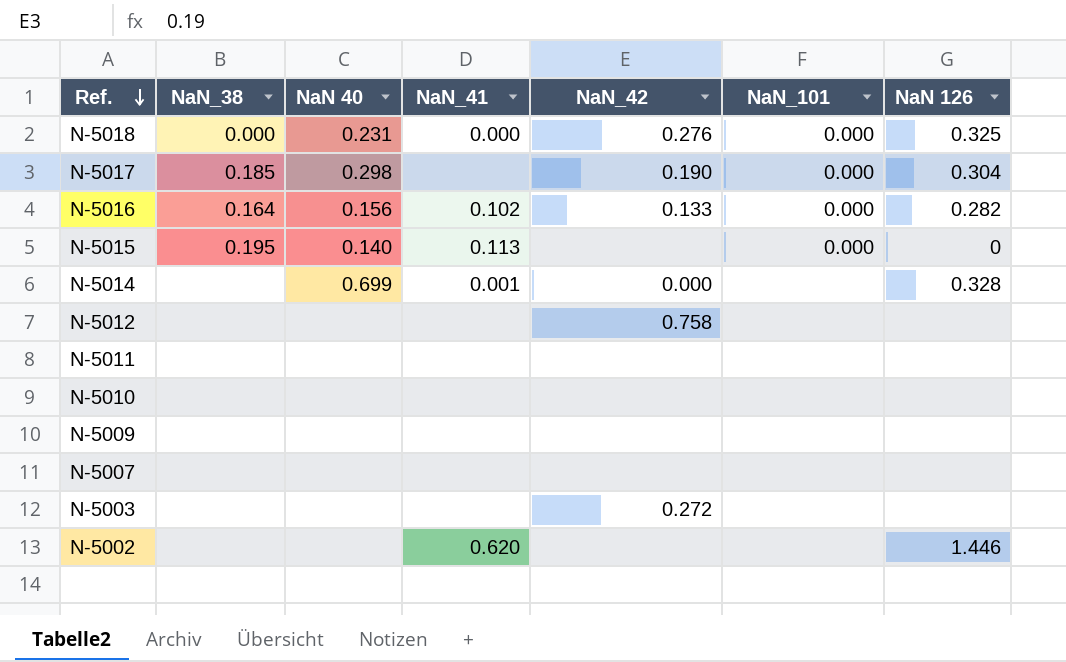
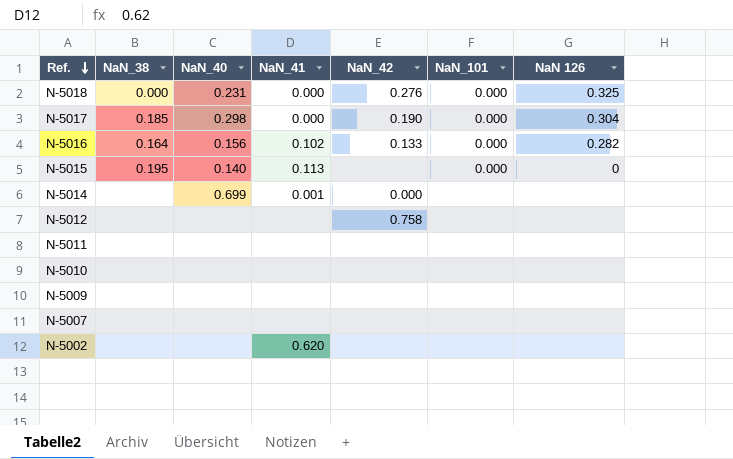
column name: NaN 40 -> NaN_40
row N-5003: none | none | none | 0.272 | none | none -> none
N-5017 | NaN_41: none -> 0.000
N-5014 | NaN 126: 0.328 -> none
N-5002 | NaN 126: 1.446 -> none

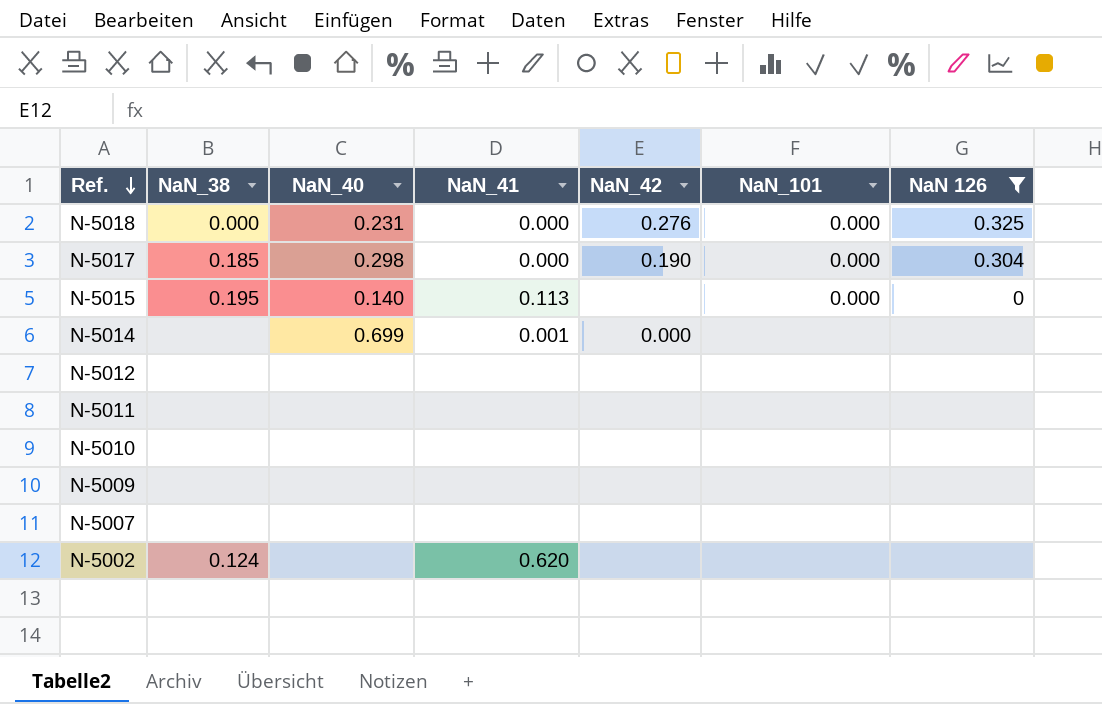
filter: none -> NaN 126 != 0.282
N-5012 | NaN_42: 0.758 -> none
N-5002 | NaN_38: none -> 0.124

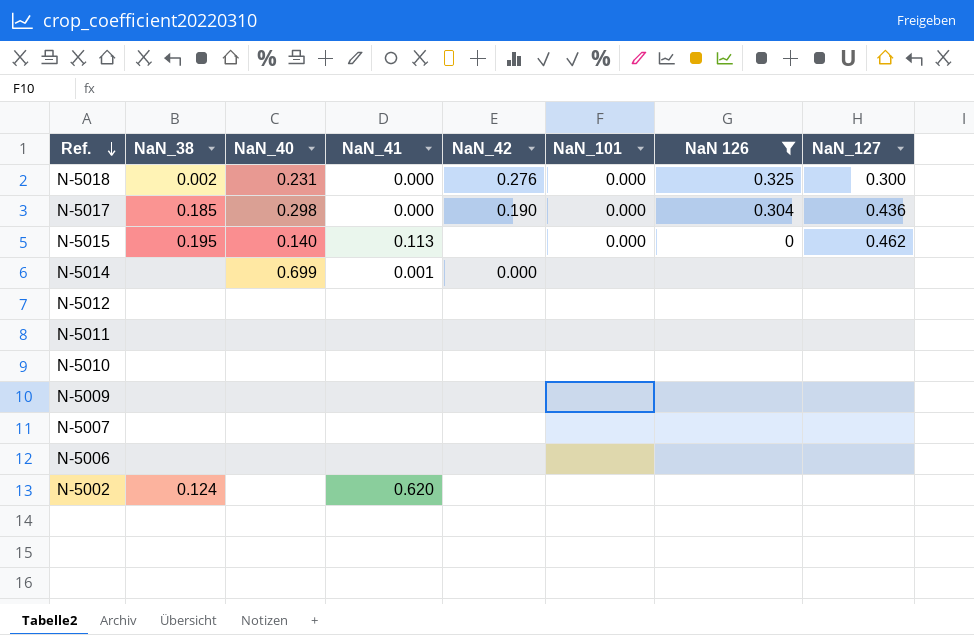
column NaN_127 | position: none -> 8
N-5018 | NaN_38: 0.000 -> 0.002
row N-5006: none -> none | none | none | none | none | none | none

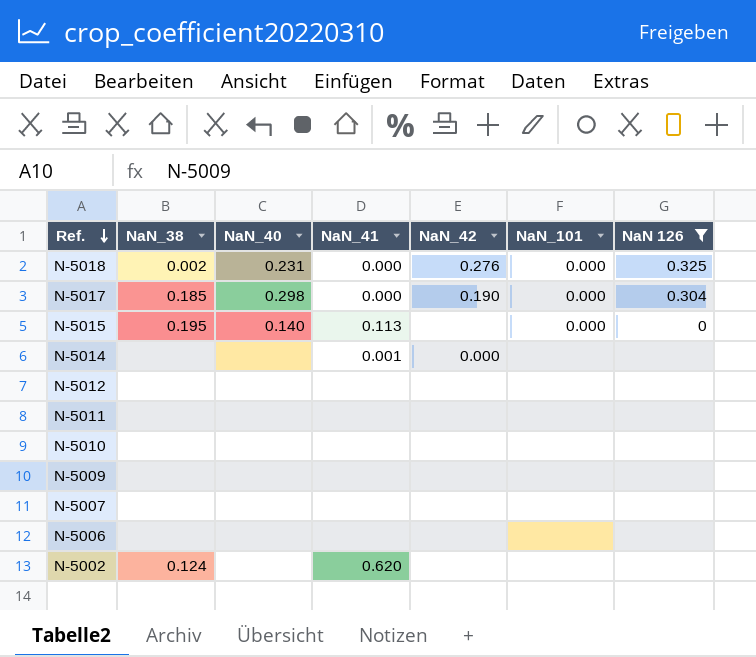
column NaN_127 | position: 8 -> none
N-5014 | NaN_40: 0.699 -> none

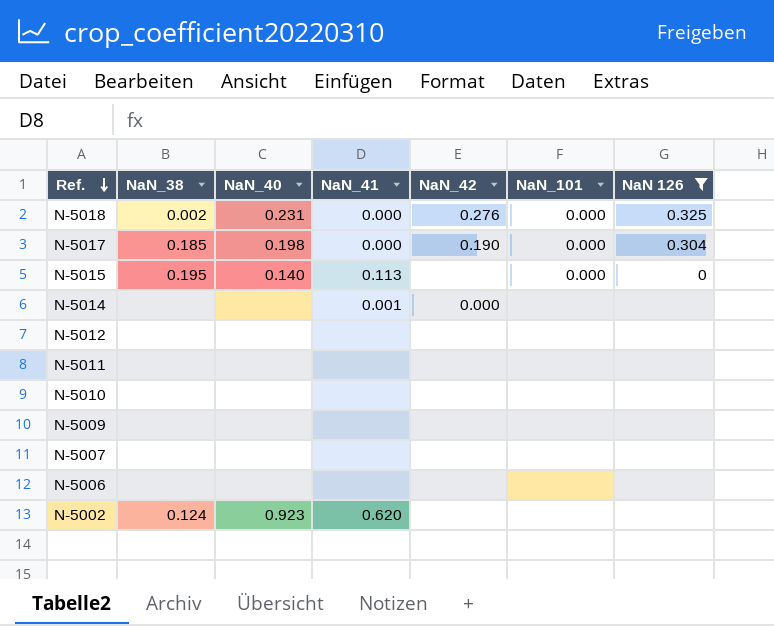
N-5017 | NaN_40: 0.298 -> 0.198
N-5002 | NaN_40: none -> 0.923

